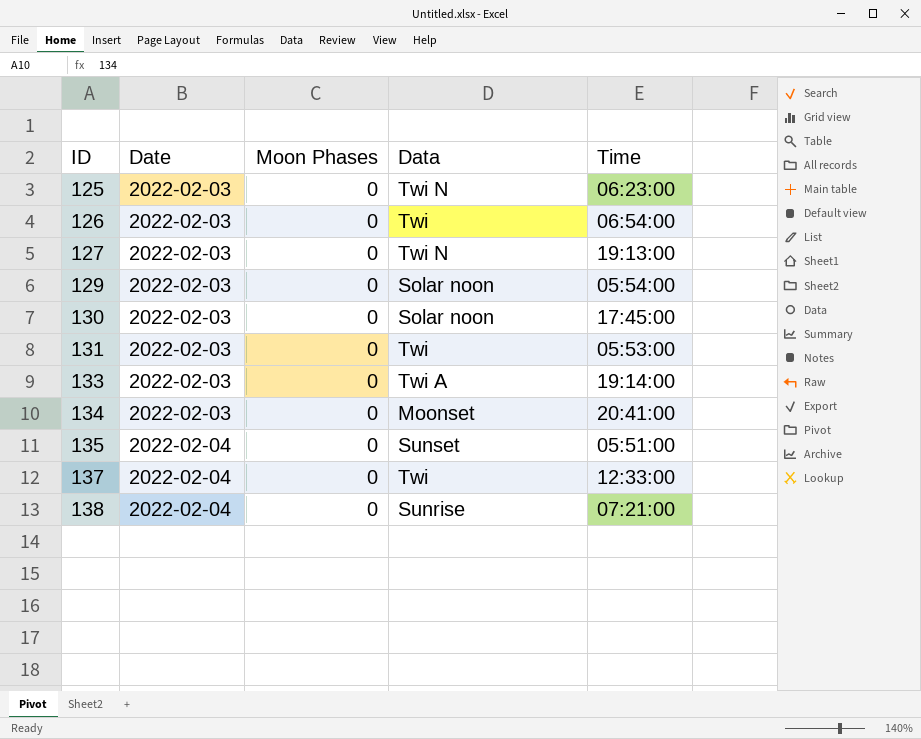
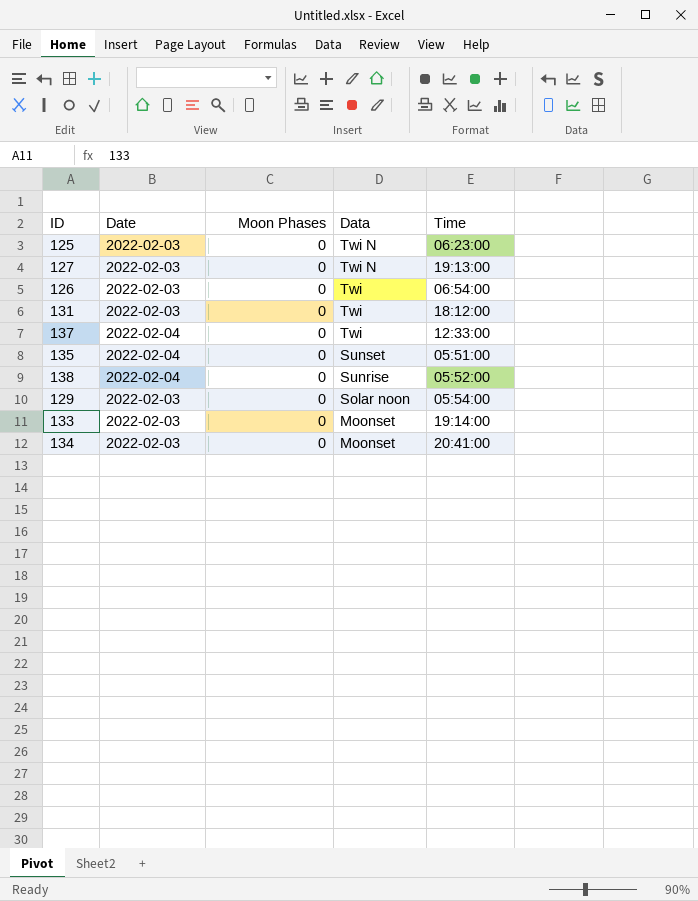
row order: ID ascending -> Data descending
row 130: 2022-02-03 | 0 | Solar noon | 17:45:00 -> none
131 | Time: 05:53:00 -> 18:12:00
138 | Time: 07:21:00 -> 05:52:00
133 | Data: Twi A -> Moonset

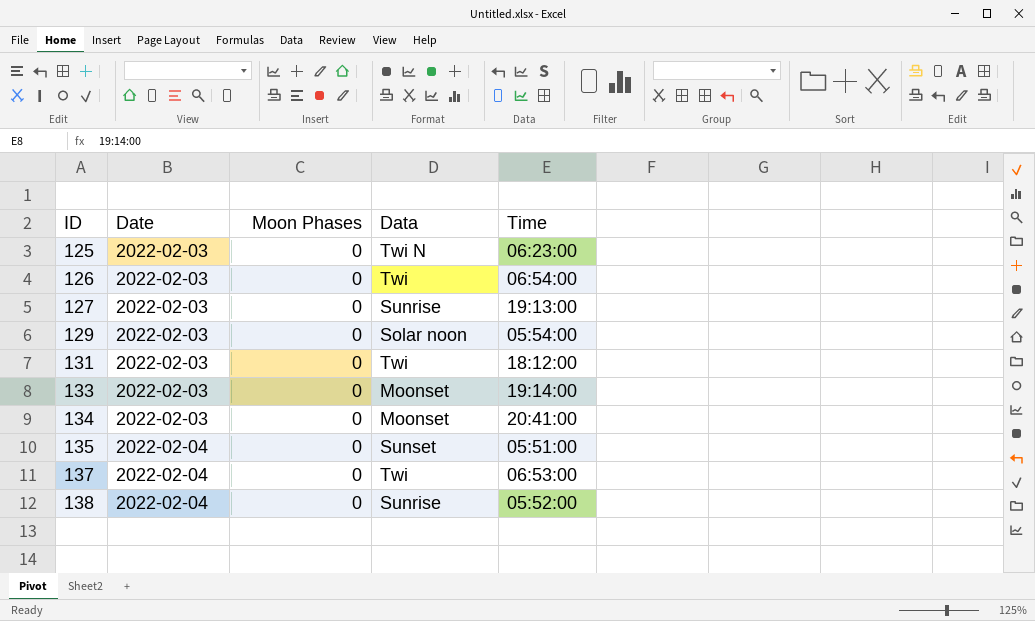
row order: Data descending -> ID ascending
127 | Data: Twi N -> Sunrise
137 | Time: 12:33:00 -> 06:53:00

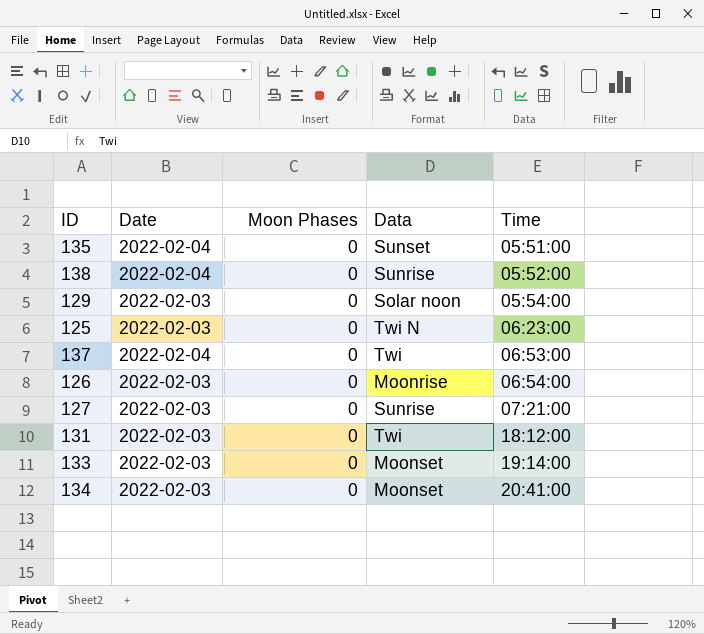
row order: ID ascending -> Time ascending
126 | Data: Twi -> Moonrise
127 | Time: 19:13:00 -> 07:21:00

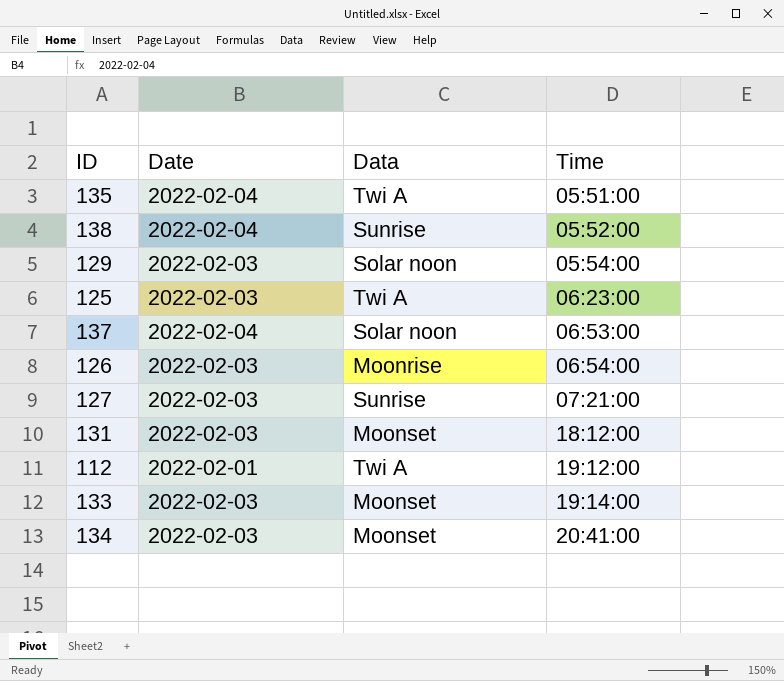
column Moon Phases | position: 3 -> none
135 | Data: Sunset -> Twi A
125 | Data: Twi N -> Twi A
137 | Data: Twi -> Solar noon
131 | Data: Twi -> Moonset
row 112: none -> 2022-02-01 | Twi A | 19:12:00

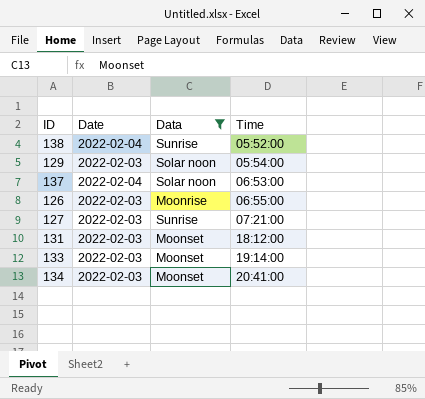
filter: none -> Data != Twi A
126 | Time: 06:54:00 -> 06:55:00

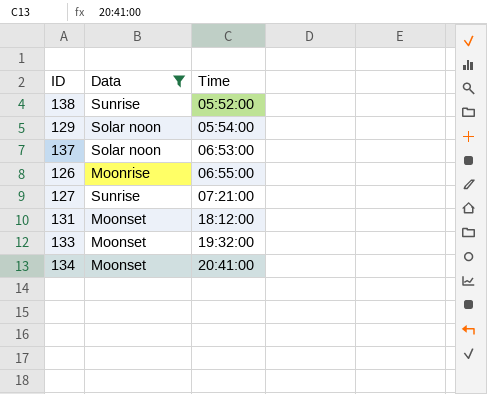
column Date | position: 2 -> none
133 | Time: 19:14:00 -> 19:32:00

